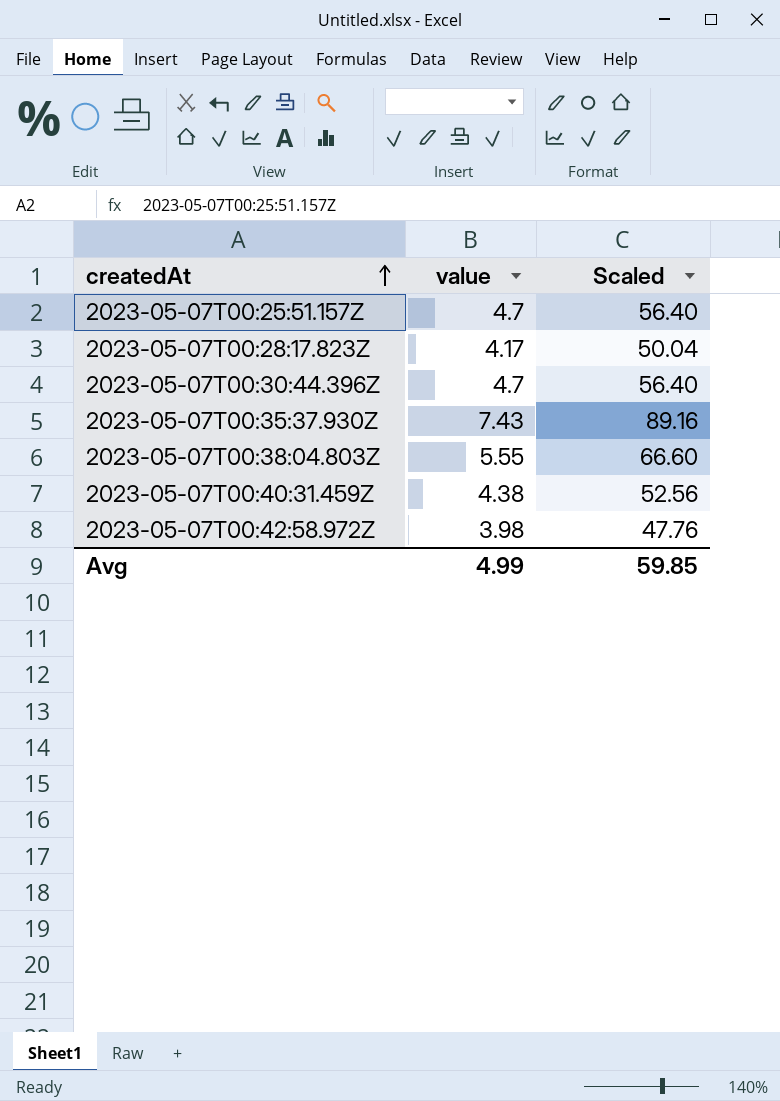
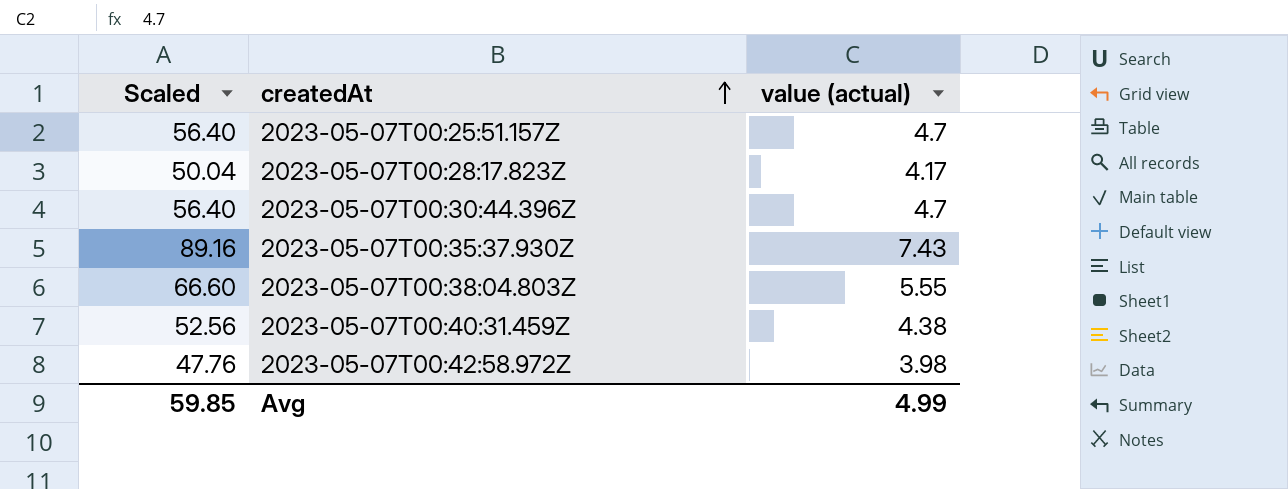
column Scaled | position: 3 -> 1
column name: value -> value (actual)

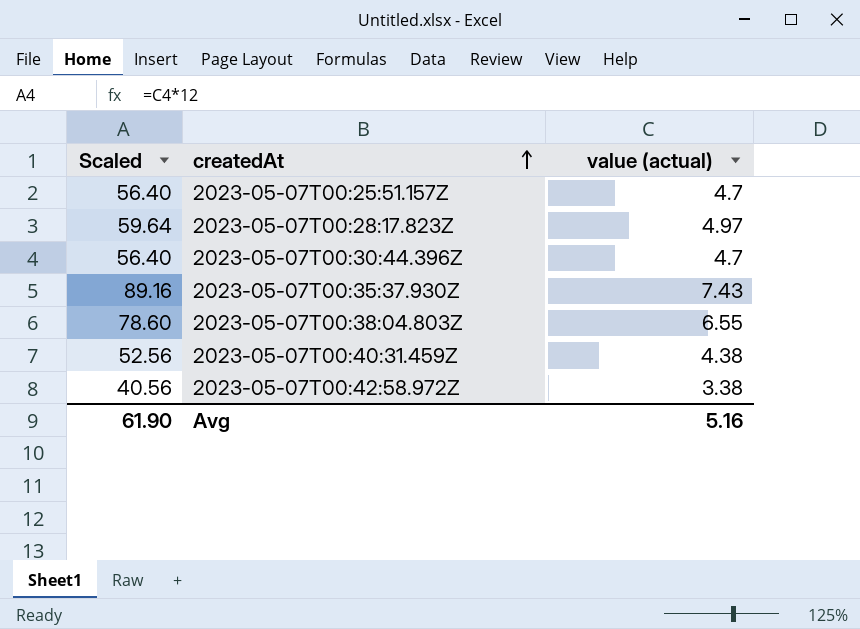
2023-05-07T00:28:17.823Z | Scaled: 50.04 -> 59.64
2023-05-07T00:28:17.823Z | value (actual): 4.17 -> 4.97
2023-05-07T00:38:04.803Z | Scaled: 66.60 -> 78.60
2023-05-07T00:38:04.803Z | value (actual): 5.55 -> 6.55
2023-05-07T00:42:58.972Z | Scaled: 47.76 -> 40.56
2023-05-07T00:42:58.972Z | value (actual): 3.98 -> 3.38
Avg | Scaled: 59.85 -> 61.90
Avg | value (actual): 4.99 -> 5.16

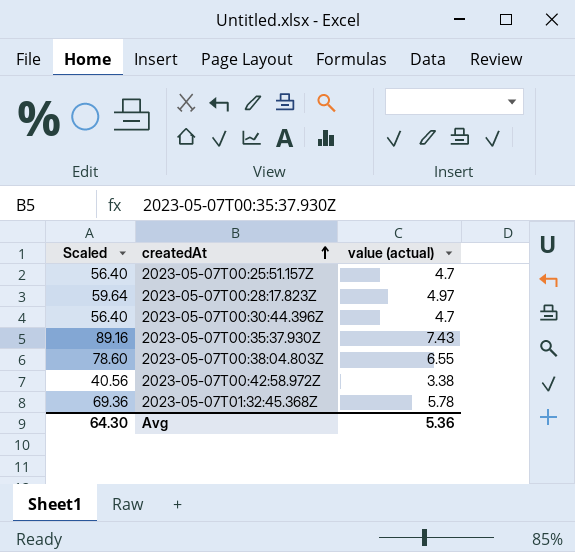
row 2023-05-07T00:40:31.459Z: 52.56 | 4.38 -> none
row 2023-05-07T01:32:45.368Z: none -> 69.36 | 5.78
Avg | Scaled: 61.90 -> 64.30
Avg | value (actual): 5.16 -> 5.36

